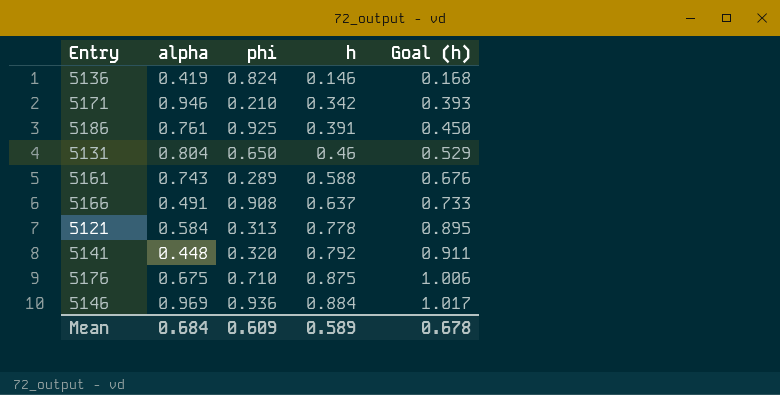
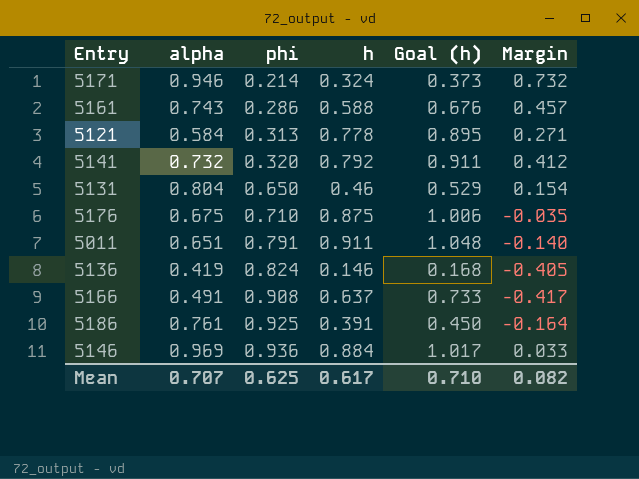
row order: h ascending -> phi ascending
column Margin | formula: none -> [alpha] - [phi]
5171 | phi: 0.210 -> 0.214
5171 | h: 0.342 -> 0.324
5171 | Goal (h): 0.393 -> 0.373
5161 | phi: 0.289 -> 0.286
5141 | alpha: 0.448 -> 0.732
row 5011: none -> 0.651 | 0.791 | 0.911 | 1.048 | -0.140
Mean | alpha: 0.684 -> 0.707
Mean | phi: 0.609 -> 0.625
Mean | h: 0.589 -> 0.617
Mean | Goal (h): 0.678 -> 0.710

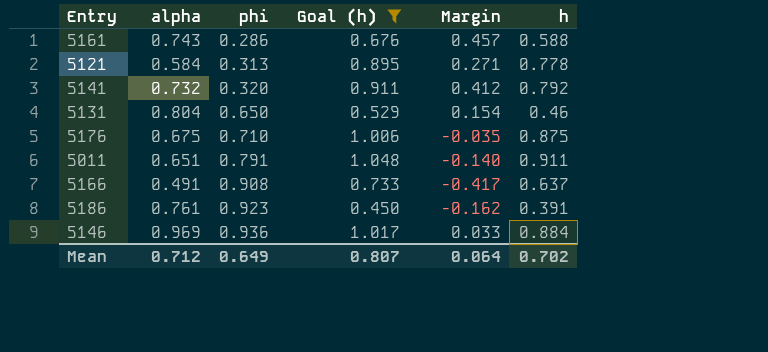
filter: none -> Goal (h) >= 0.450
column h | position: 4 -> 6
5186 | phi: 0.925 -> 0.923
5186 | Margin: -0.164 -> -0.162
Mean | alpha: 0.707 -> 0.712
Mean | phi: 0.625 -> 0.649
Mean | Goal (h): 0.710 -> 0.807
Mean | Margin: 0.082 -> 0.064
Mean | h: 0.617 -> 0.702

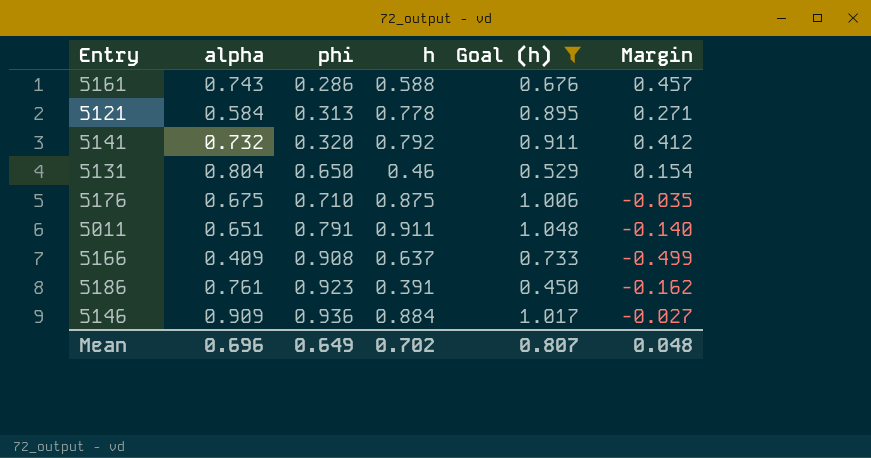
column h | position: 6 -> 4
5166 | alpha: 0.491 -> 0.409
5166 | Margin: -0.417 -> -0.499
5146 | alpha: 0.969 -> 0.909
5146 | Margin: 0.033 -> -0.027
Mean | alpha: 0.712 -> 0.696
Mean | Margin: 0.064 -> 0.048

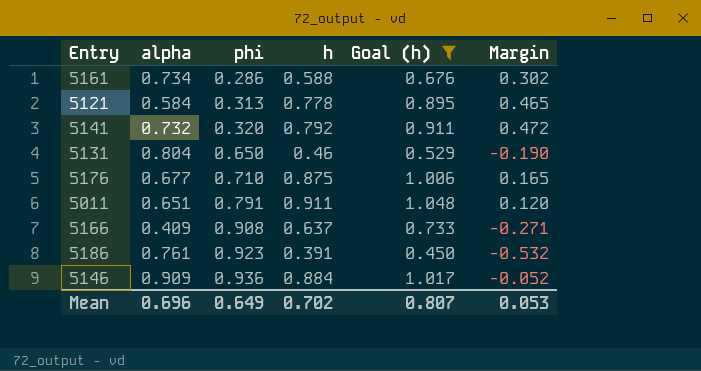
column Margin | formula: [alpha] - [phi] -> [h] - [phi]
5161 | alpha: 0.743 -> 0.734
5176 | alpha: 0.675 -> 0.677
Mean | Margin: 0.048 -> 0.053

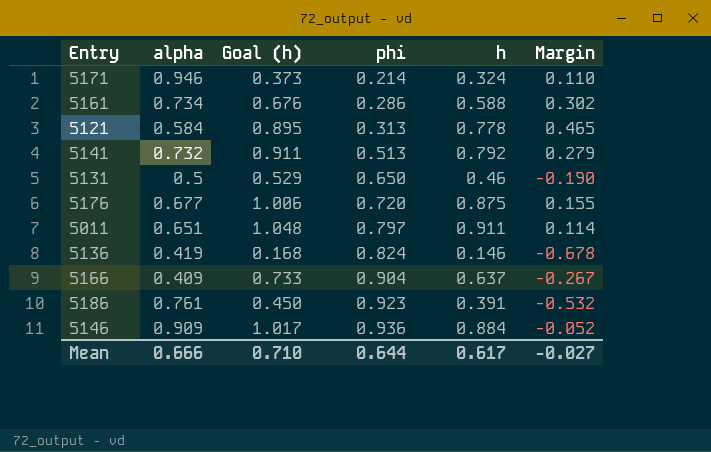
filter: Goal (h) >= 0.450 -> none
column Goal (h) | position: 5 -> 3
5141 | phi: 0.320 -> 0.513
5141 | Margin: 0.472 -> 0.279
5131 | alpha: 0.804 -> 0.5
5176 | phi: 0.710 -> 0.720
5176 | Margin: 0.165 -> 0.155
5011 | phi: 0.791 -> 0.797
5011 | Margin: 0.120 -> 0.114
5166 | phi: 0.908 -> 0.904
5166 | Margin: -0.271 -> -0.267
Mean | alpha: 0.696 -> 0.666
Mean | Goal (h): 0.807 -> 0.710
Mean | phi: 0.649 -> 0.644
Mean | h: 0.702 -> 0.617
Mean | Margin: 0.053 -> -0.027

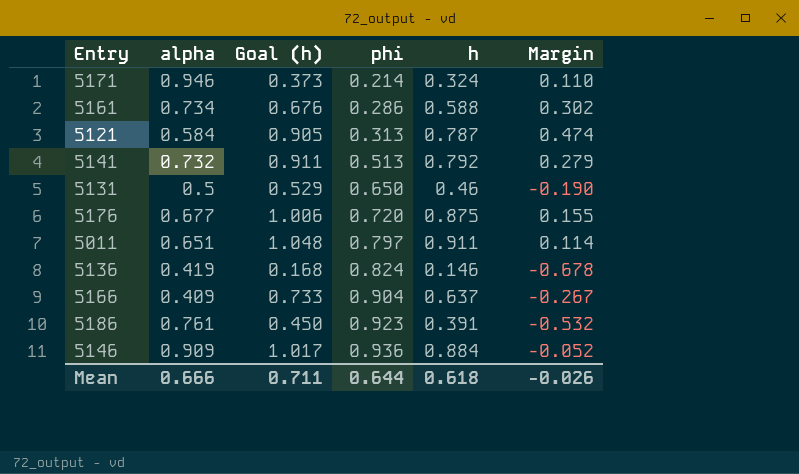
5121 | Goal (h): 0.895 -> 0.905
5121 | h: 0.778 -> 0.787
5121 | Margin: 0.465 -> 0.474
Mean | Goal (h): 0.710 -> 0.711
Mean | h: 0.617 -> 0.618
Mean | Margin: -0.027 -> -0.026

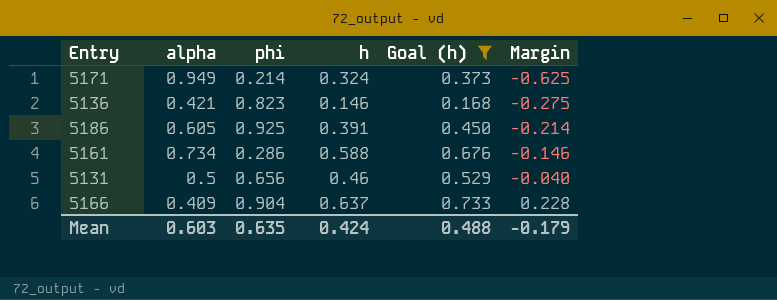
filter: none -> Goal (h) <= 0.733
row order: phi ascending -> Margin ascending
column Goal (h) | position: 3 -> 5
column Margin | formula: [h] - [phi] -> [h] - [alpha]
5171 | alpha: 0.946 -> 0.949
5136 | alpha: 0.419 -> 0.421
5136 | phi: 0.824 -> 0.823
5186 | alpha: 0.761 -> 0.605
5186 | phi: 0.923 -> 0.925
5131 | phi: 0.650 -> 0.656
Mean | alpha: 0.666 -> 0.603
Mean | phi: 0.644 -> 0.635
Mean | h: 0.618 -> 0.424
Mean | Goal (h): 0.711 -> 0.488
Mean | Margin: -0.026 -> -0.179

